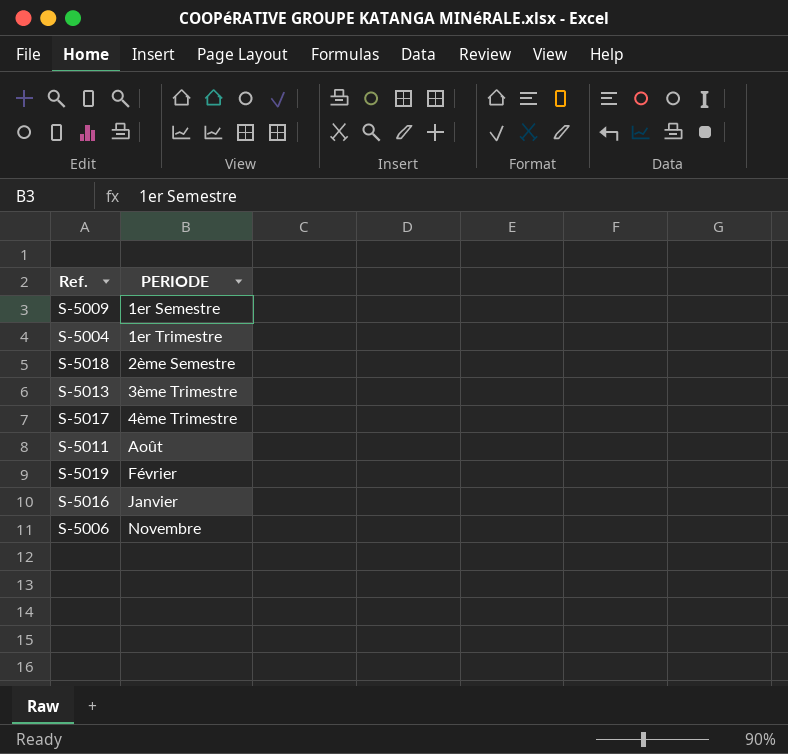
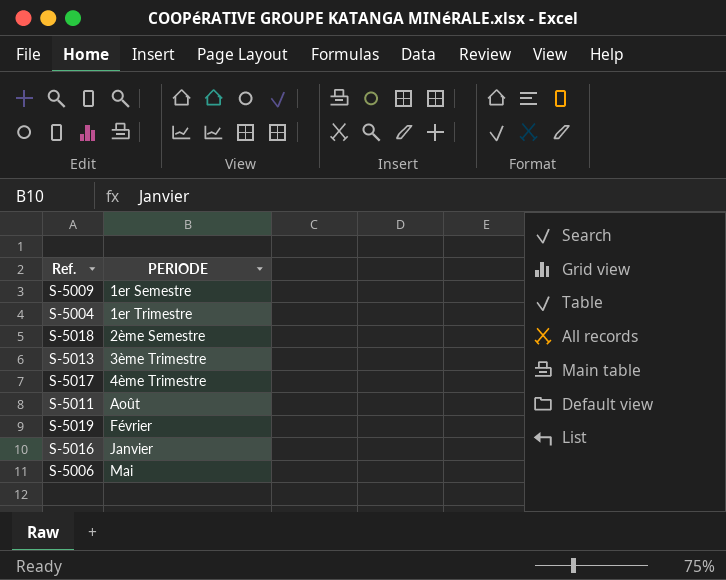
S-5006 | PERIODE: Novembre -> Mai

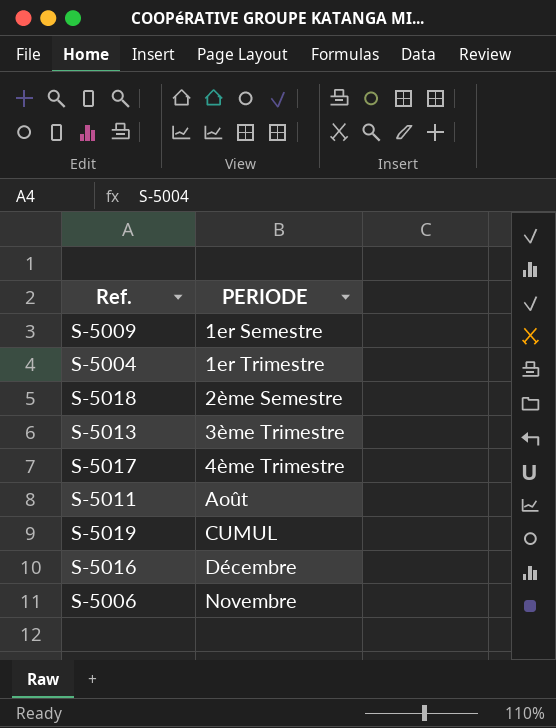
S-5019 | PERIODE: Février -> CUMUL
S-5016 | PERIODE: Janvier -> Décembre
S-5006 | PERIODE: Mai -> Novembre

